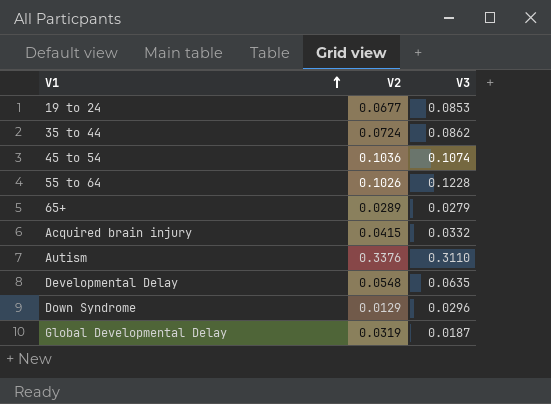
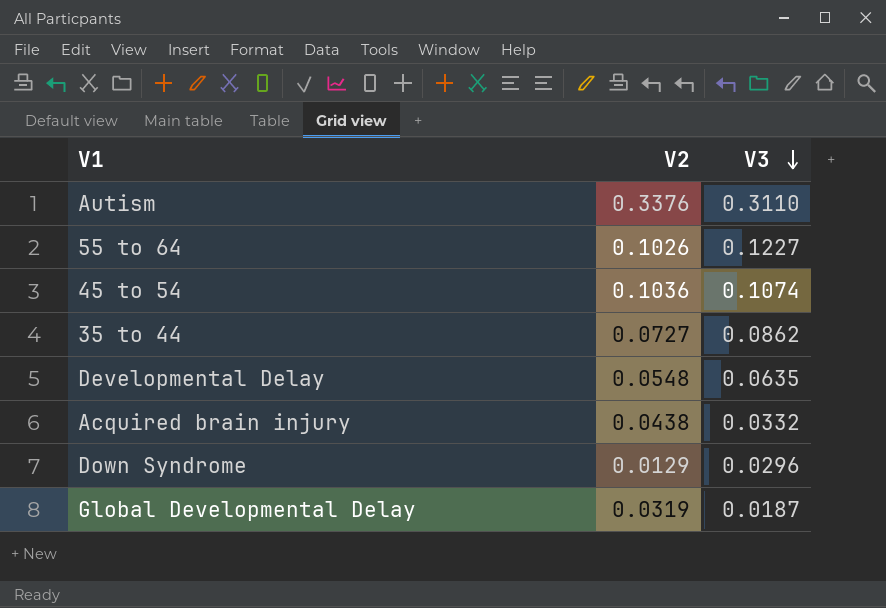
row order: V1 ascending -> V3 descending
row 19 to 24: 0.0677 | 0.0853 -> none
row 65+: 0.0289 | 0.0279 -> none
55 to 64 | V3: 0.1228 -> 0.1227
35 to 44 | V2: 0.0724 -> 0.0727
Acquired brain injury | V2: 0.0415 -> 0.0438

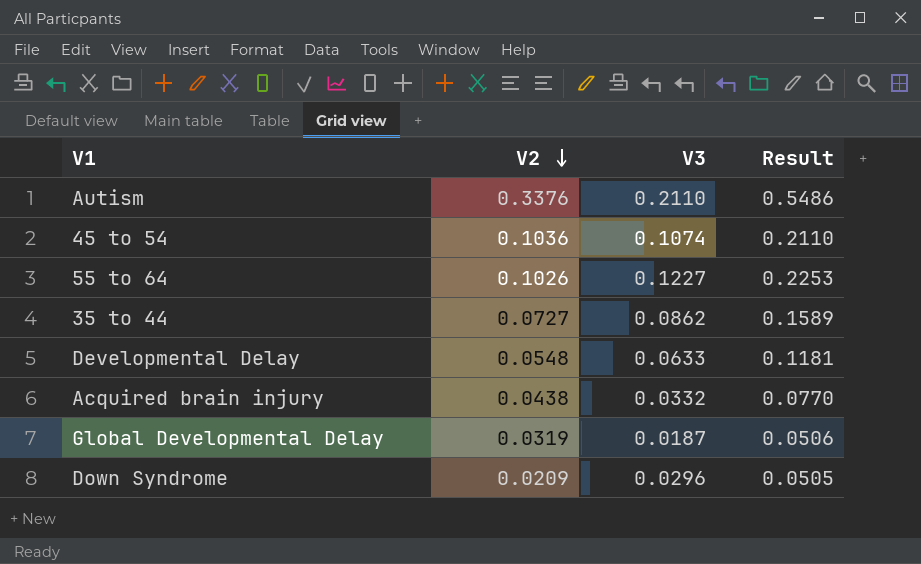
row order: V3 descending -> V2 descending
column Result | formula: none -> [V2] + [V3]
Autism | V3: 0.3110 -> 0.2110
Developmental Delay | V3: 0.0635 -> 0.0633
Down Syndrome | V2: 0.0129 -> 0.0209

